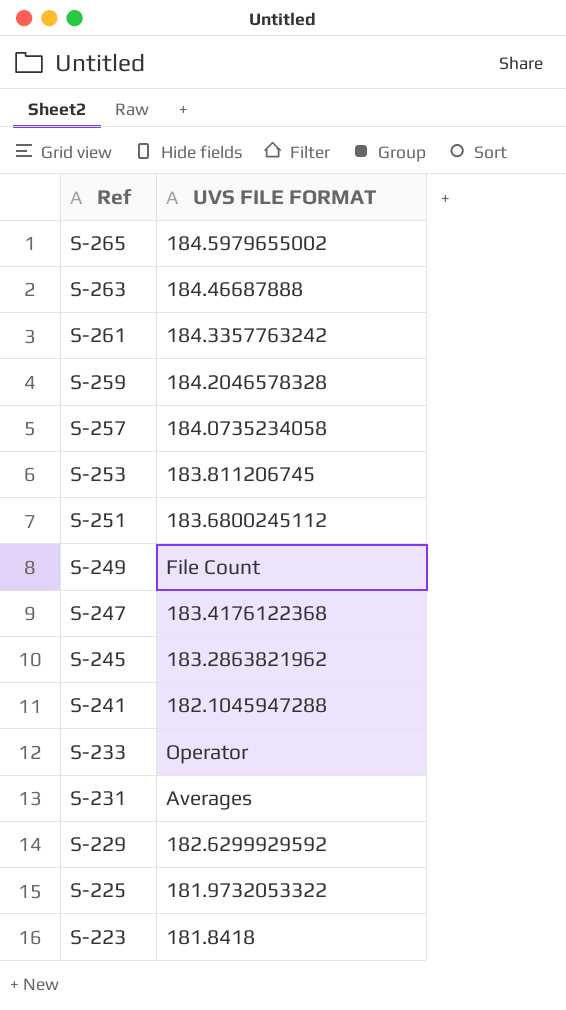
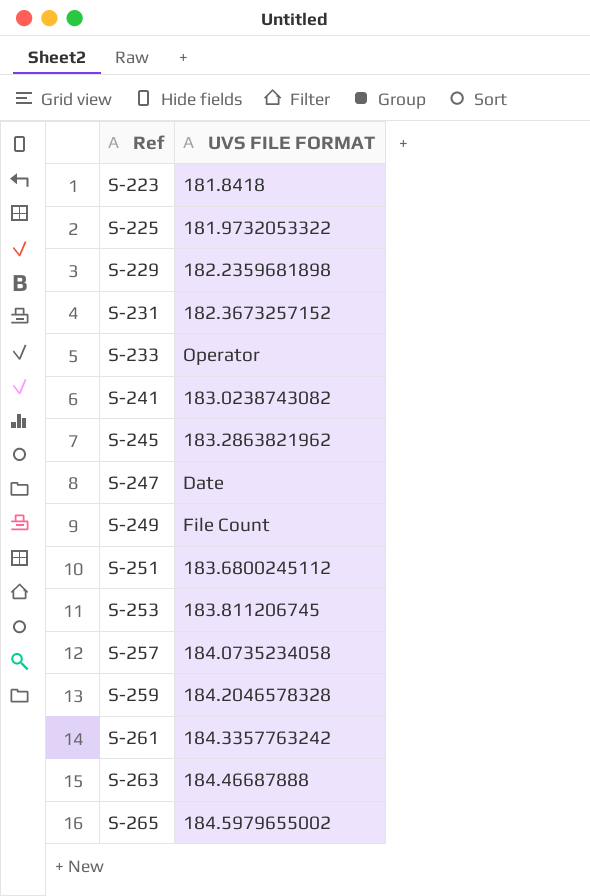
row order: Ref descending -> Ref ascending
S-229 | UVS FILE FORMAT: 182.6299929592 -> 182.2359681898
S-231 | UVS FILE FORMAT: Averages -> 182.3673257152
S-241 | UVS FILE FORMAT: 182.1045947288 -> 183.0238743082
S-247 | UVS FILE FORMAT: 183.4176122368 -> Date

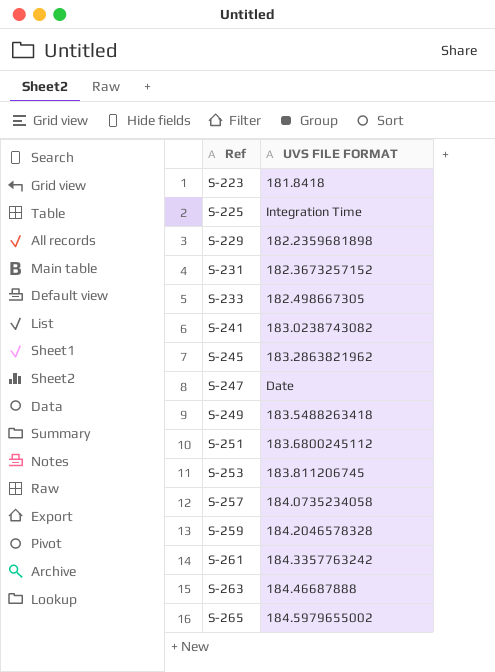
S-225 | UVS FILE FORMAT: 181.9732053322 -> Integration Time
S-233 | UVS FILE FORMAT: Operator -> 182.498667305
S-249 | UVS FILE FORMAT: File Count -> 183.5488263418

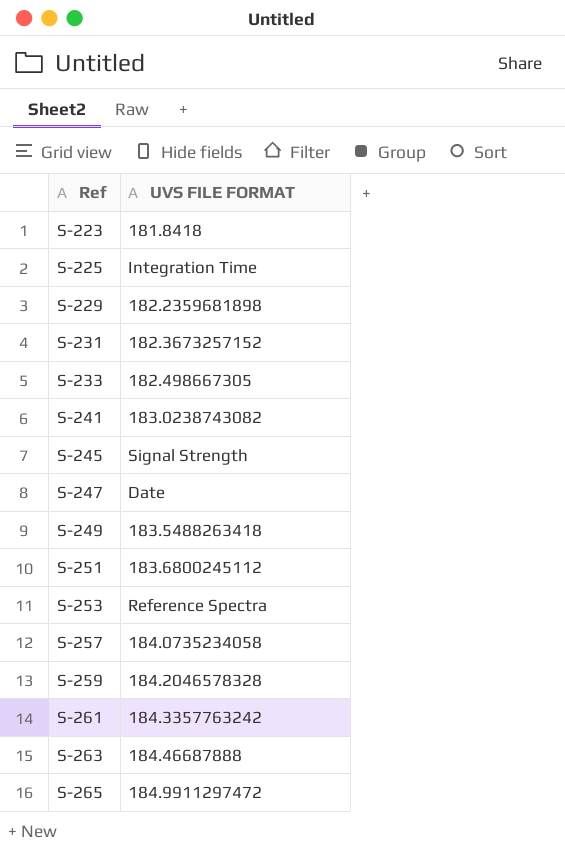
S-245 | UVS FILE FORMAT: 183.2863821962 -> Signal Strength
S-253 | UVS FILE FORMAT: 183.811206745 -> Reference Spectra
S-265 | UVS FILE FORMAT: 184.5979655002 -> 184.9911297472

